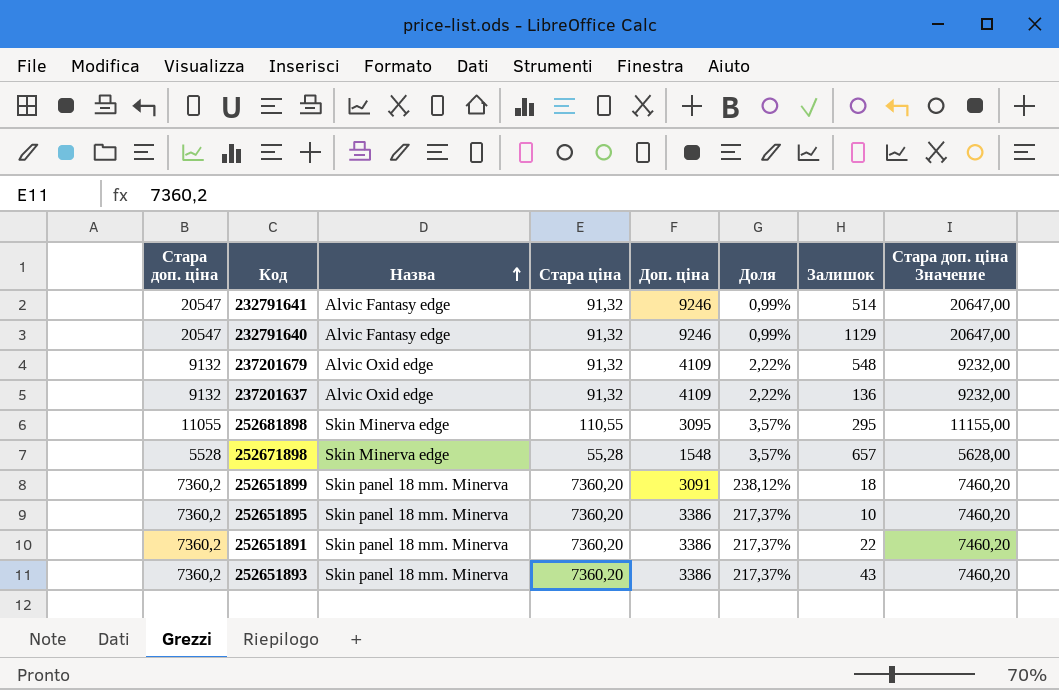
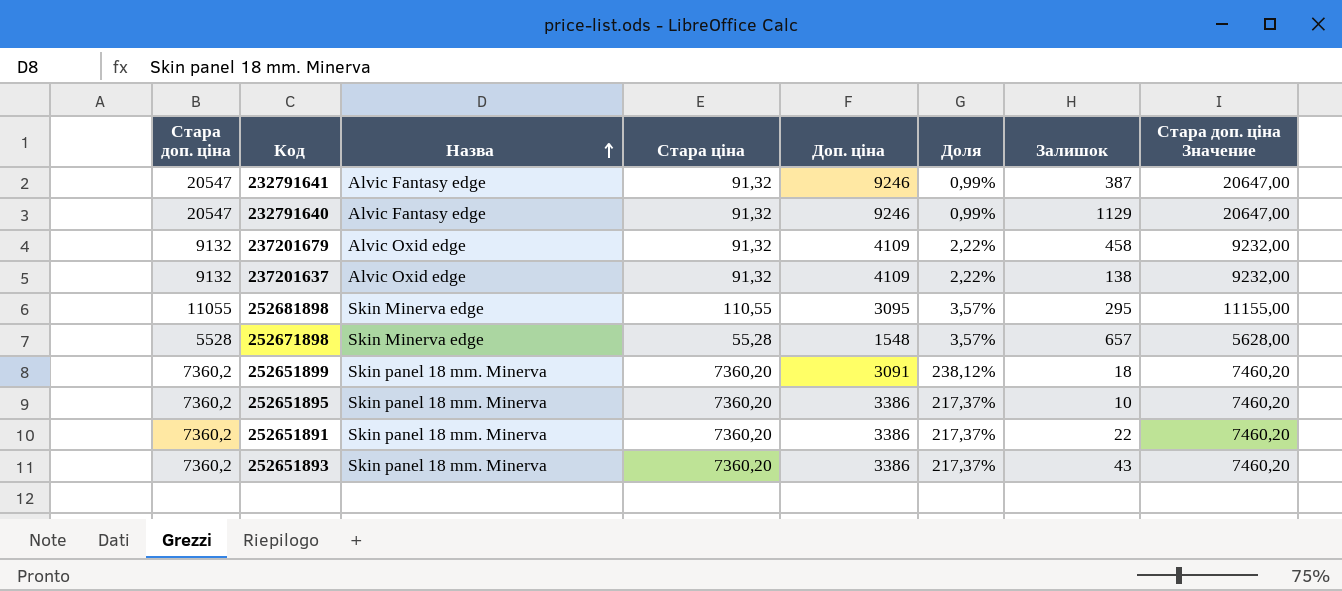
232791641 | Залишок: 514 -> 387
237201679 | Залишок: 548 -> 458
237201637 | Залишок: 136 -> 138

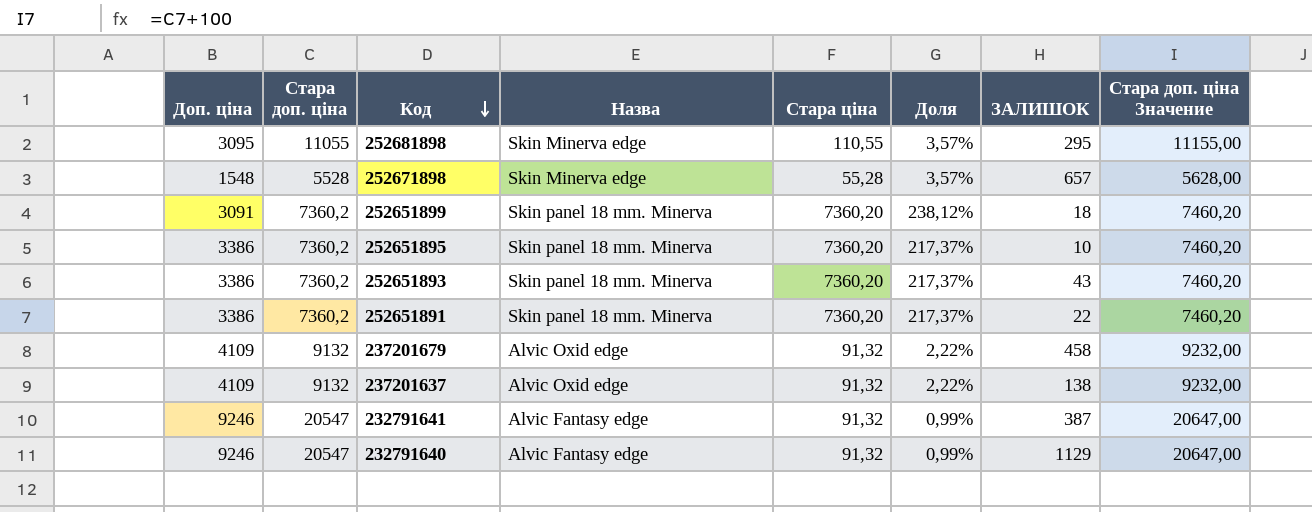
row order: Назва ascending -> Код descending
column Доп. ціна | position: 5 -> 1
column name: Залишок -> ЗАЛИШОК

